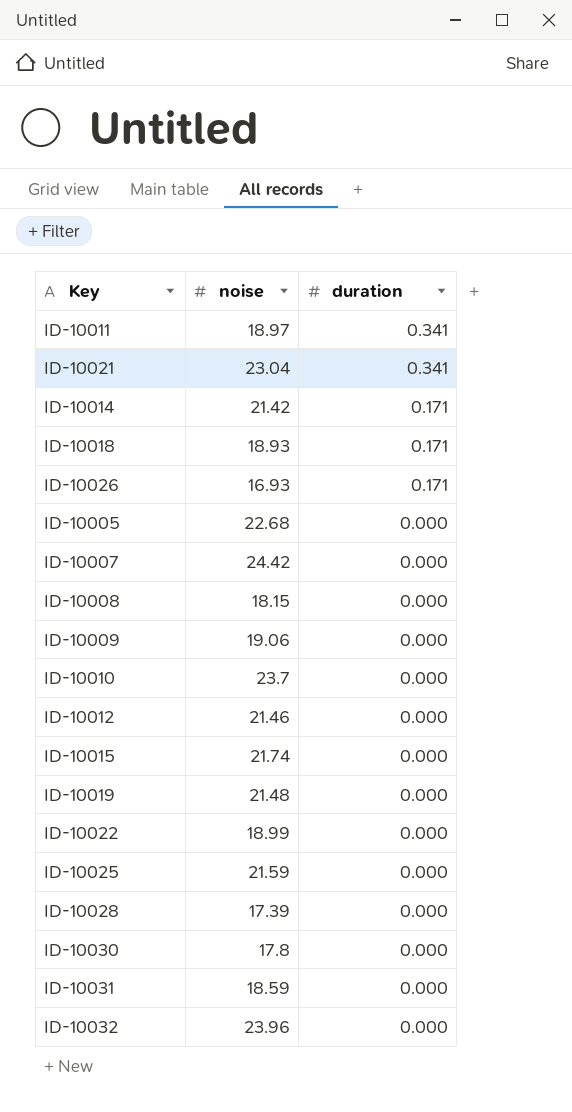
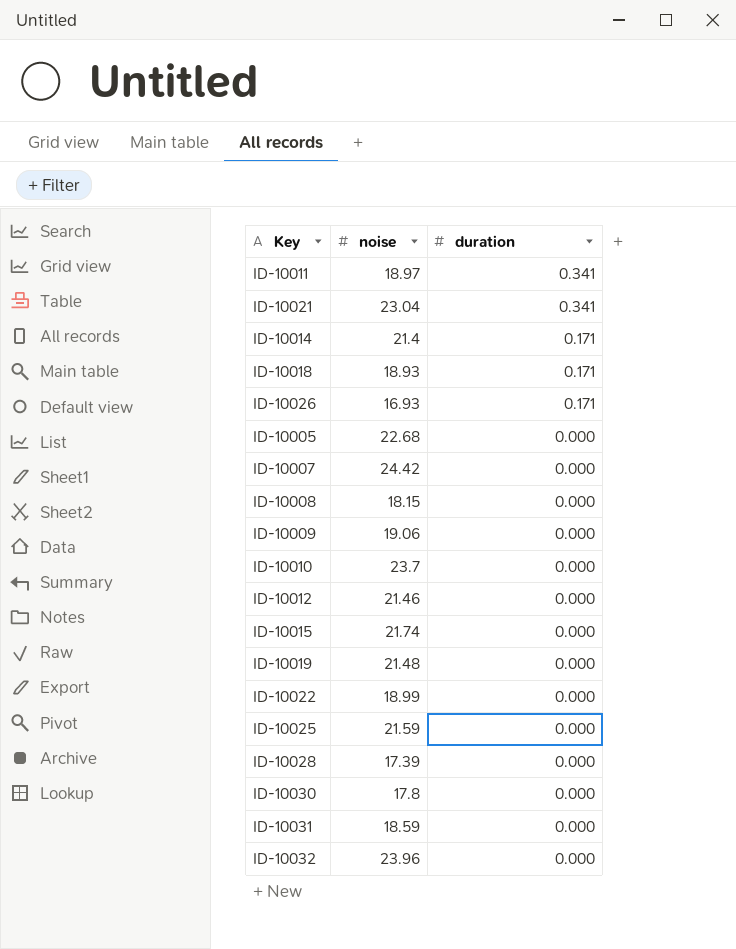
ID-10014 | noise: 21.42 -> 21.4

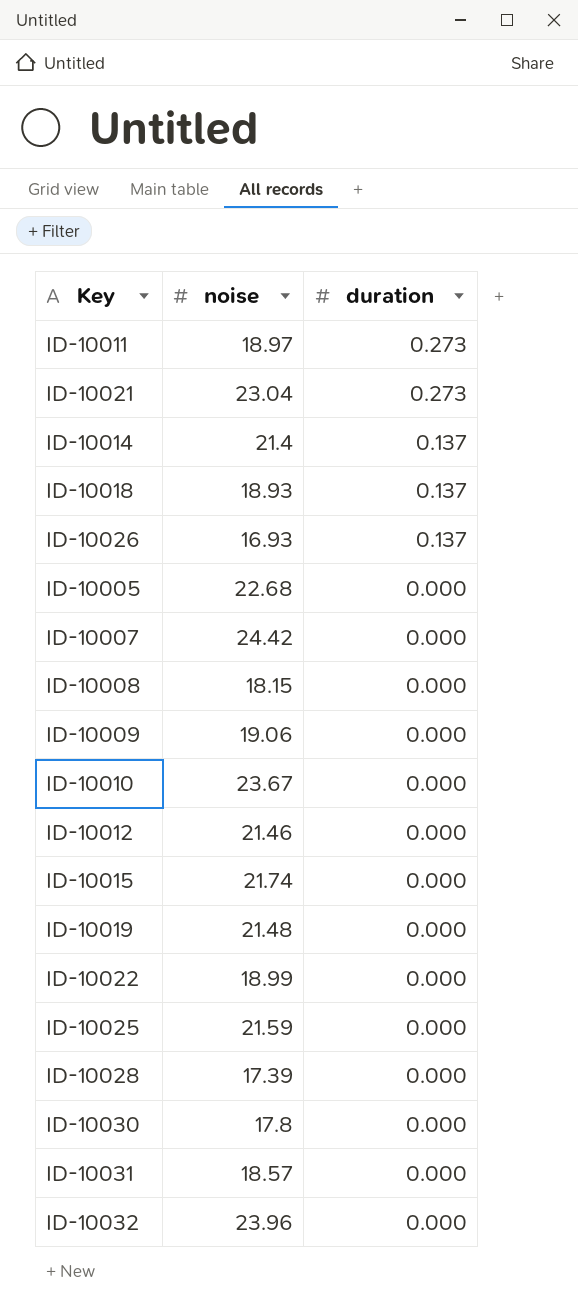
ID-10011 | duration: 0.341 -> 0.273
ID-10021 | duration: 0.341 -> 0.273
ID-10014 | duration: 0.171 -> 0.137
ID-10018 | duration: 0.171 -> 0.137
ID-10026 | duration: 0.171 -> 0.137
ID-10010 | noise: 23.7 -> 23.67
ID-10031 | noise: 18.59 -> 18.57

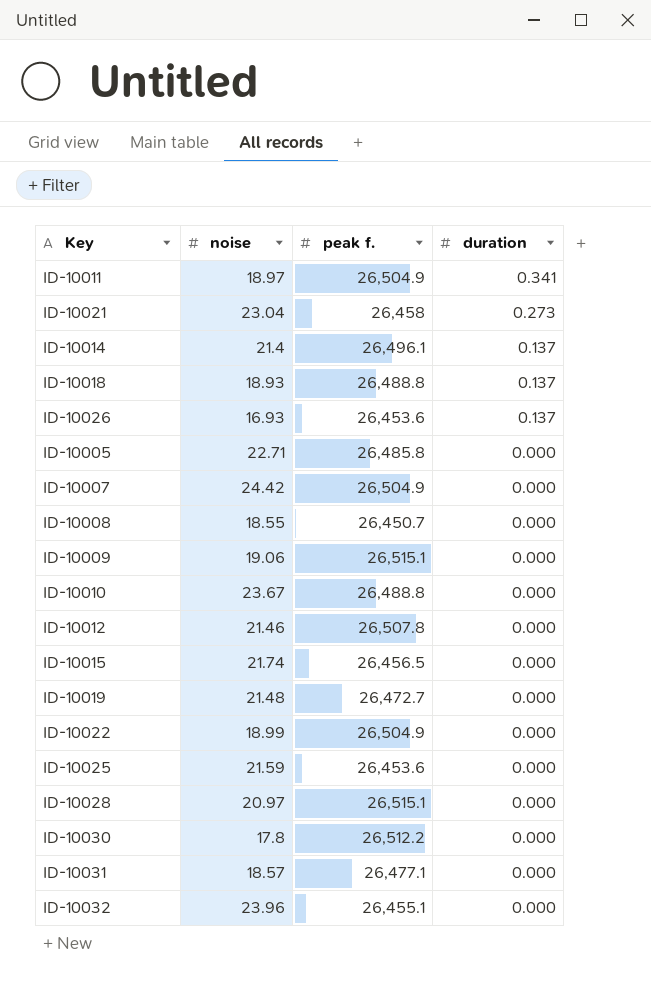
column peak f. | position: none -> 3
ID-10011 | duration: 0.273 -> 0.341
ID-10005 | noise: 22.68 -> 22.71
ID-10008 | noise: 18.15 -> 18.55
ID-10028 | noise: 17.39 -> 20.97

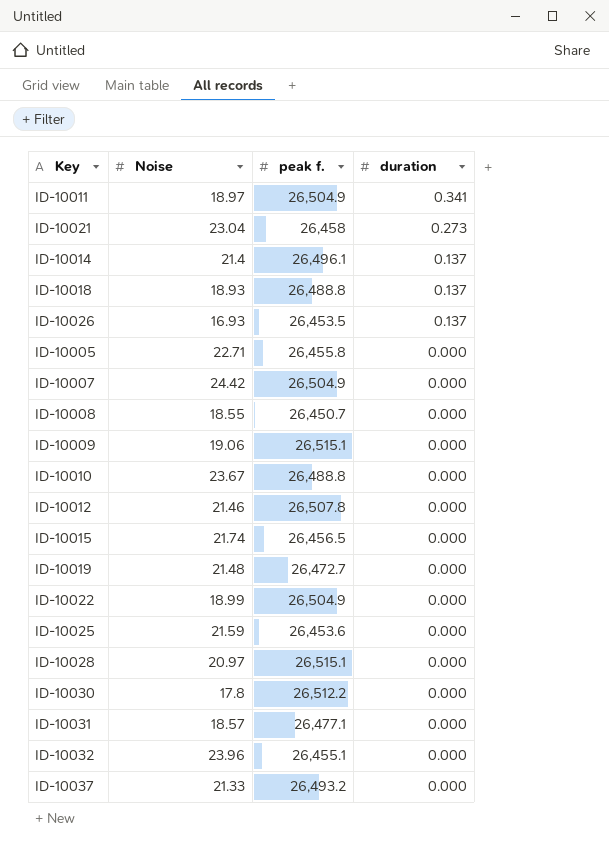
column name: noise -> Noise
ID-10026 | peak f.: 26,453.6 -> 26,453.5
ID-10005 | peak f.: 26,485.8 -> 26,455.8
row ID-10037: none -> 21.33 | 26,493.2 | 0.000

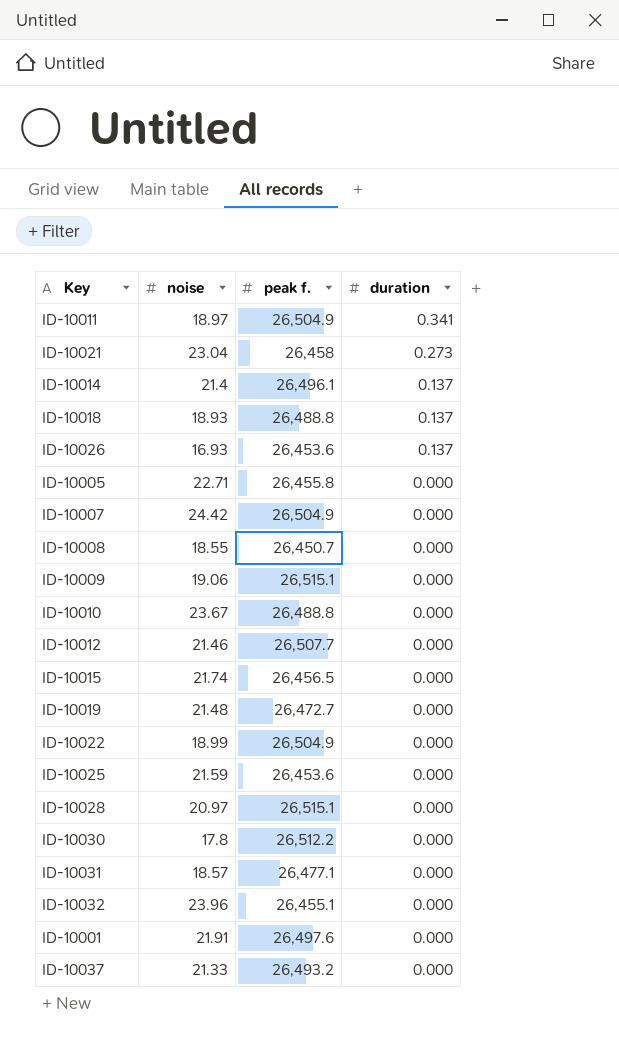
column name: Noise -> noise
ID-10026 | peak f.: 26,453.5 -> 26,453.6
ID-10012 | peak f.: 26,507.8 -> 26,507.7
row ID-10001: none -> 21.91 | 26,497.6 | 0.000

